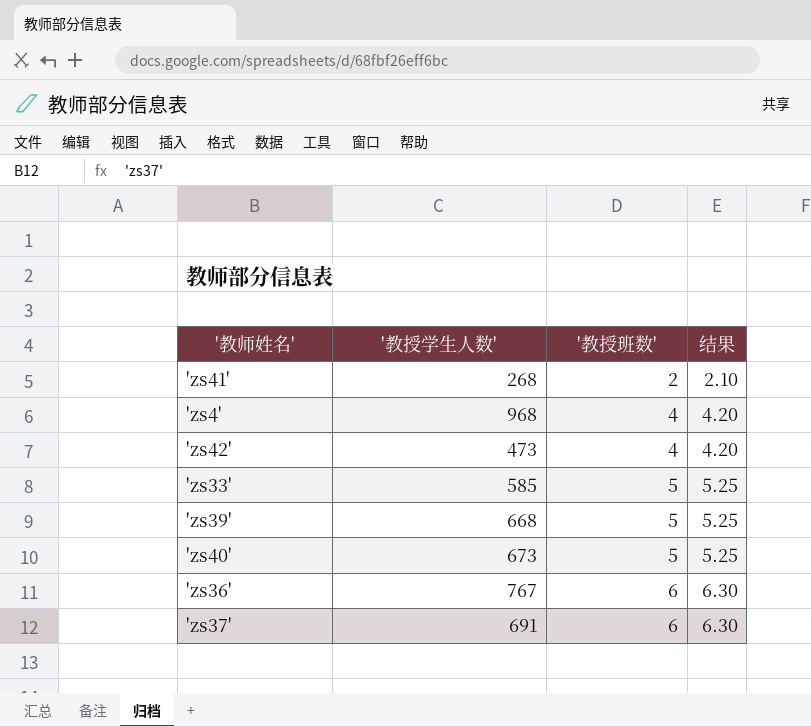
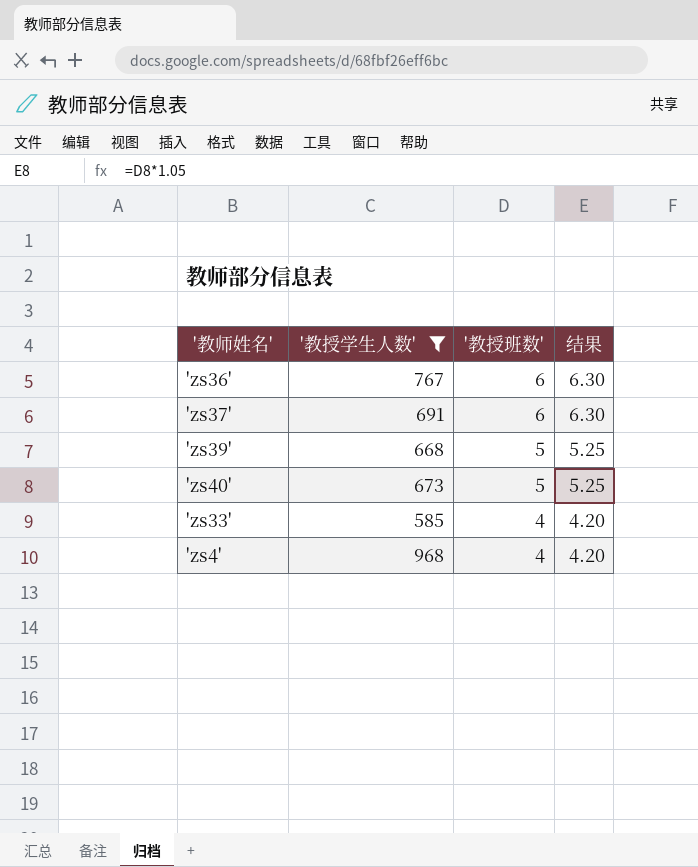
filter: none -> '教授学生人数' >= 585
row order: '教授班数' ascending -> '教授班数' descending
'zs33' | '教授班数': 5 -> 4
'zs33' | 结果: 5.25 -> 4.20

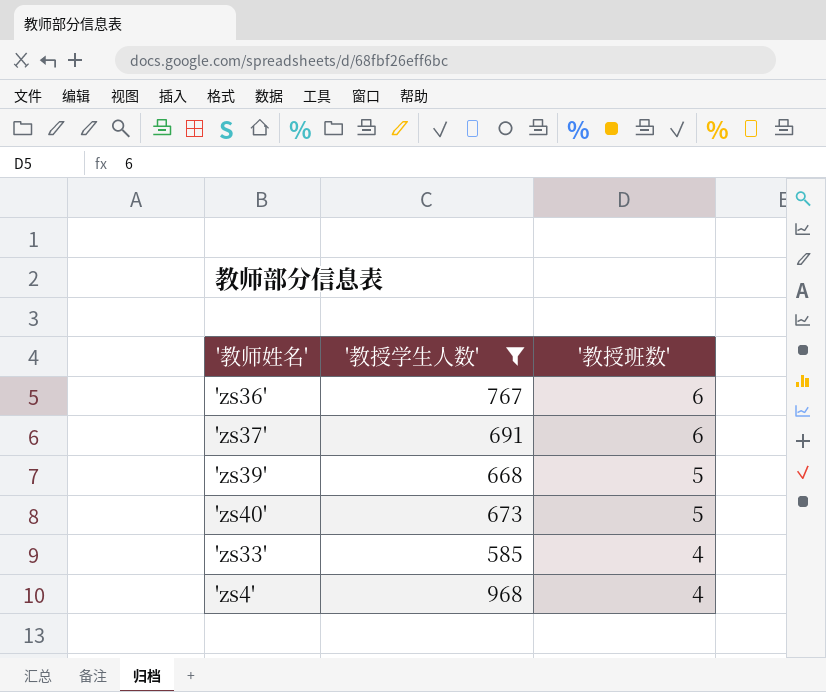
column 结果 | formula: ['教授班数'] * 1.05 -> none

